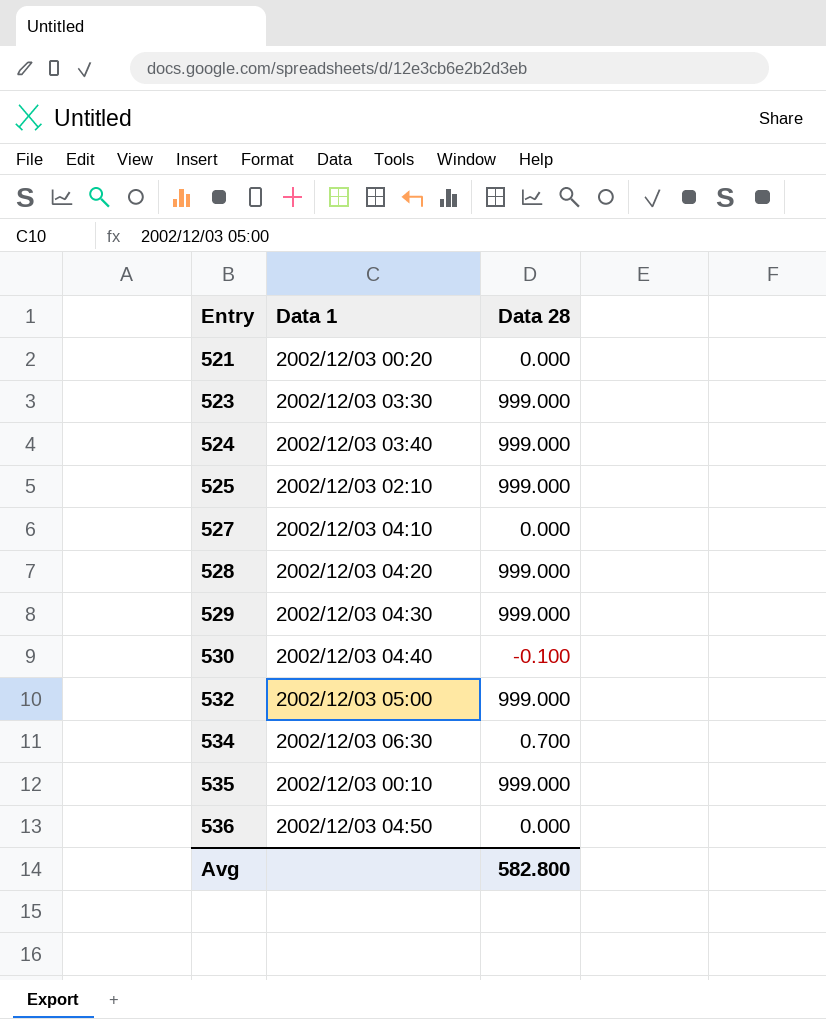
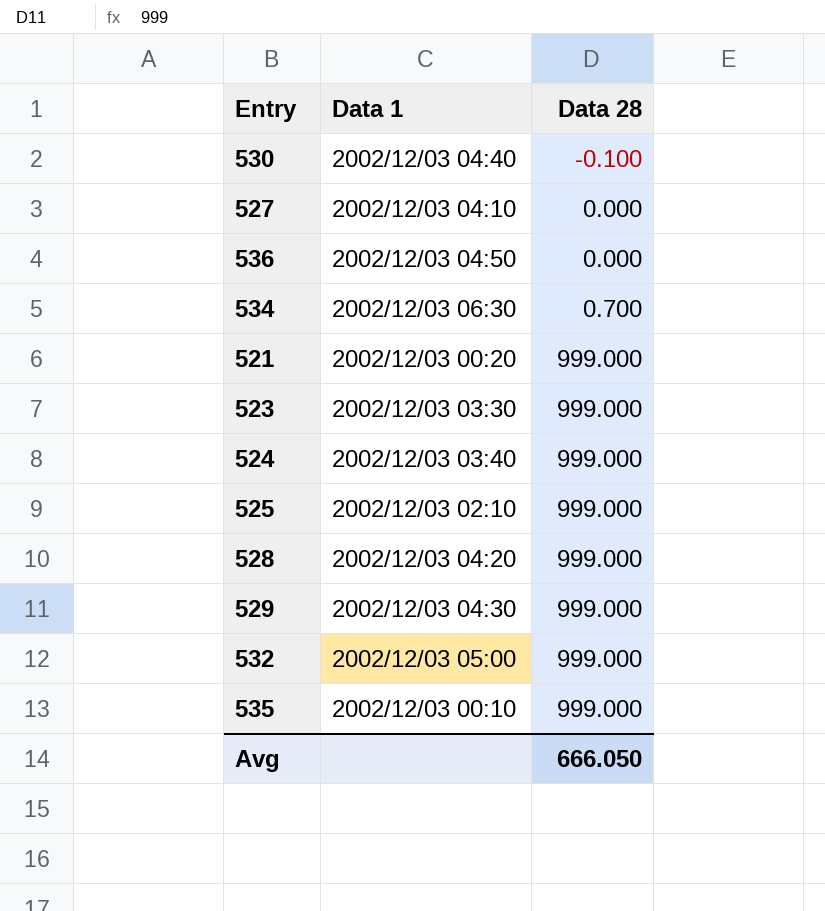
row order: Entry ascending -> Data 28 ascending
521 | Data 28: 0.000 -> 999.000
Avg | Data 28: 582.800 -> 666.050

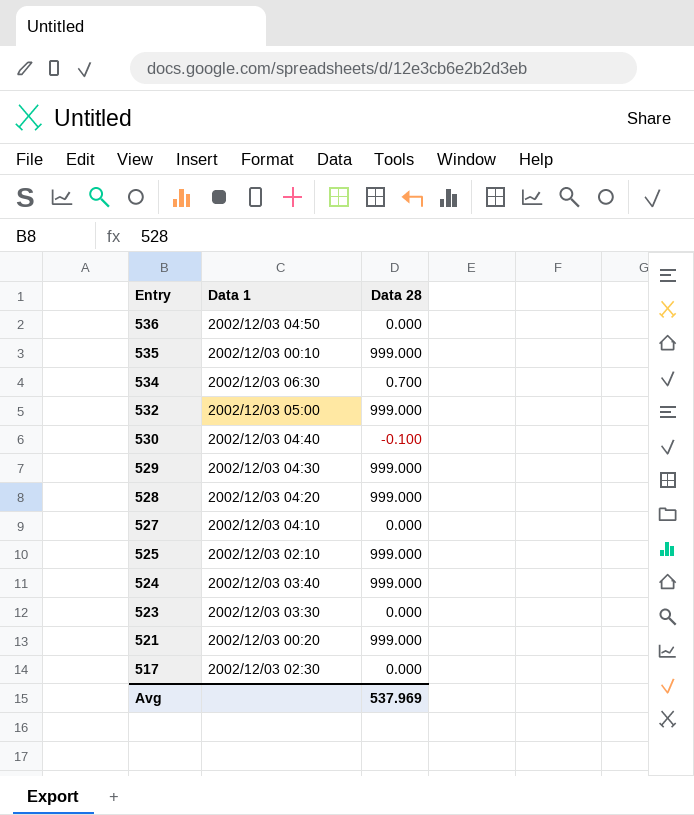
row order: Data 28 ascending -> Entry descending
523 | Data 28: 999.000 -> 0.000
row 517: none -> 2002/12/03 02:30 | 0.000
Avg | Data 28: 666.050 -> 537.969

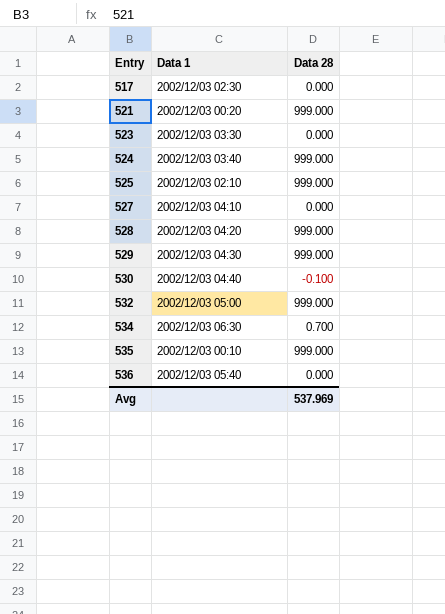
row order: Entry descending -> Entry ascending
536 | Data 1: 2002/12/03 04:50 -> 2002/12/03 05:40

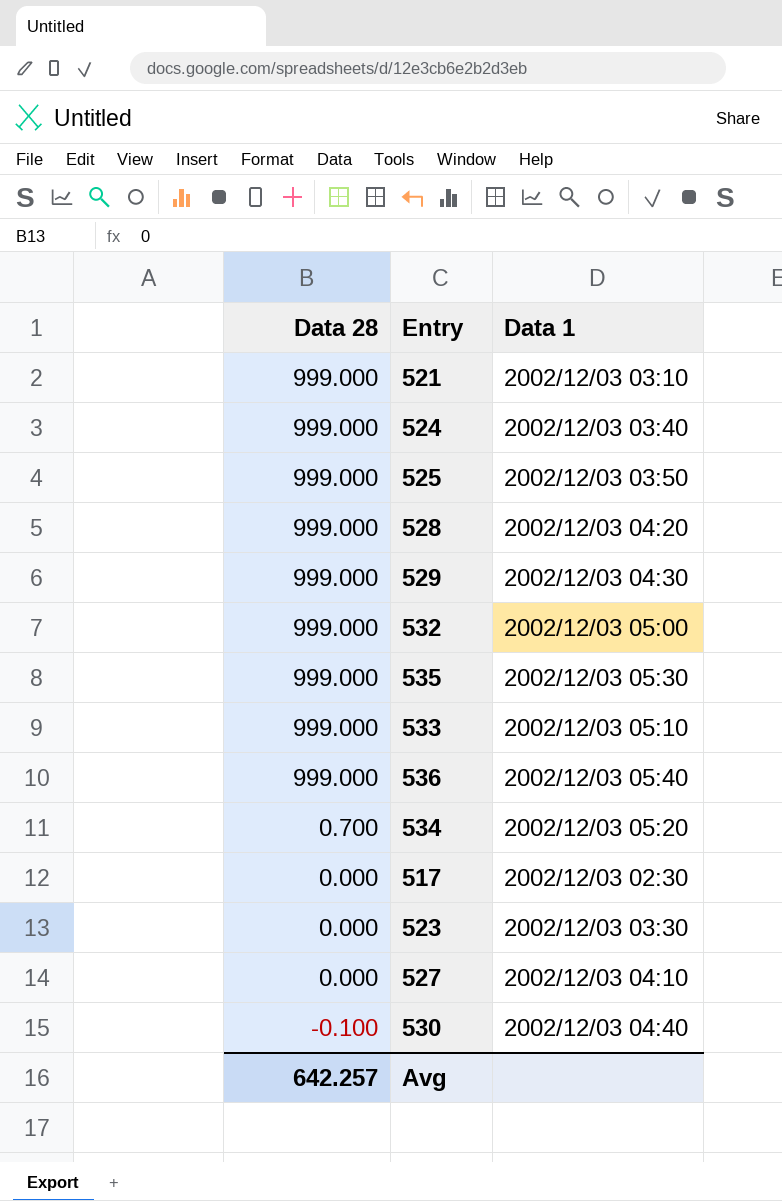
row order: Entry ascending -> Data 28 descending
column Data 28 | position: 3 -> 1
521 | Data 1: 2002/12/03 00:20 -> 2002/12/03 03:10
525 | Data 1: 2002/12/03 02:10 -> 2002/12/03 03:50
535 | Data 1: 2002/12/03 00:10 -> 2002/12/03 05:30
row 533: none -> 999.000 | 2002/12/03 05:10
536 | Data 28: 0.000 -> 999.000
534 | Data 1: 2002/12/03 06:30 -> 2002/12/03 05:20
Avg | Data 28: 537.969 -> 642.257

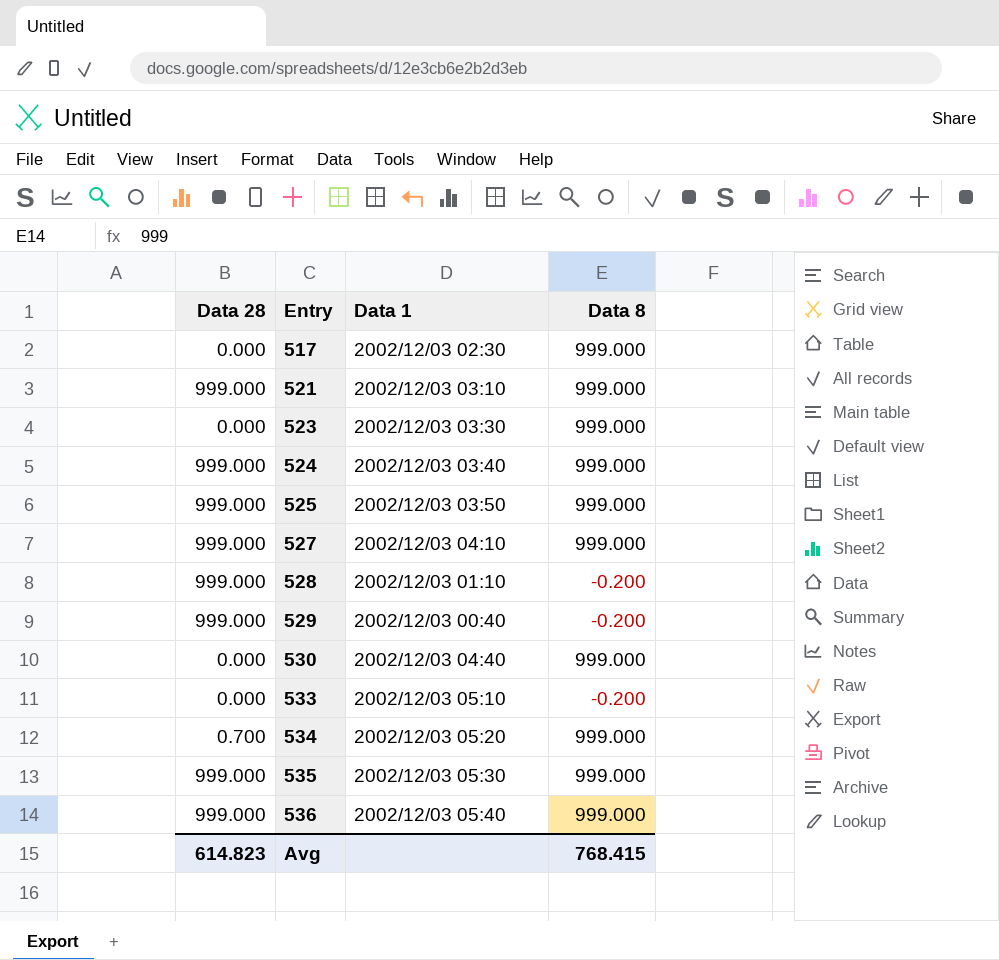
row order: Data 28 descending -> Entry ascending
column Data 8 | position: none -> 4
row 532: 999.000 | 2002/12/03 05:00 -> none
527 | Data 28: 0.000 -> 999.000
528 | Data 1: 2002/12/03 04:20 -> 2002/12/03 01:10
529 | Data 1: 2002/12/03 04:30 -> 2002/12/03 00:40
530 | Data 28: -0.100 -> 0.000
533 | Data 28: 999.000 -> 0.000
Avg | Data 28: 642.257 -> 614.823

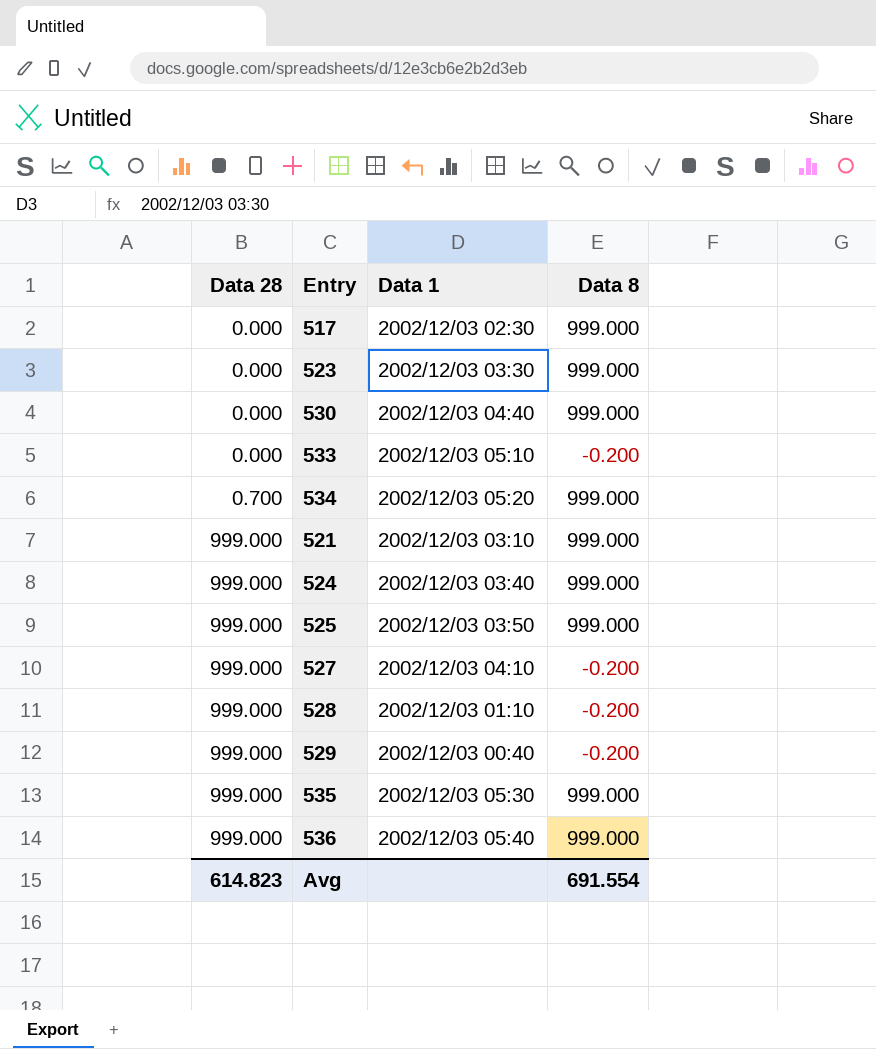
row order: Entry ascending -> Data 28 ascending
527 | Data 8: 999.000 -> -0.200
Avg | Data 8: 768.415 -> 691.554

